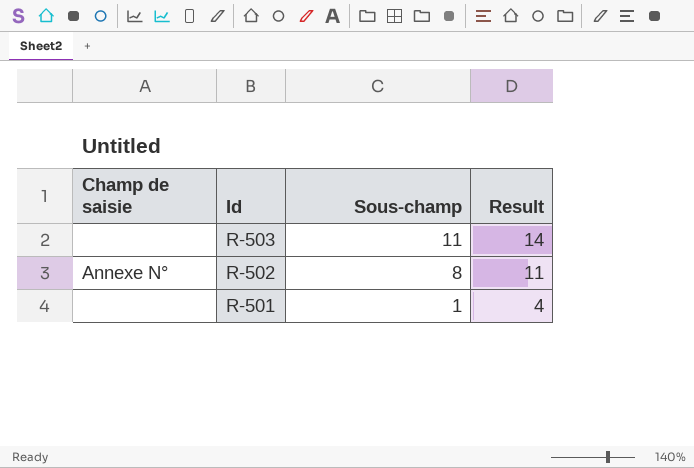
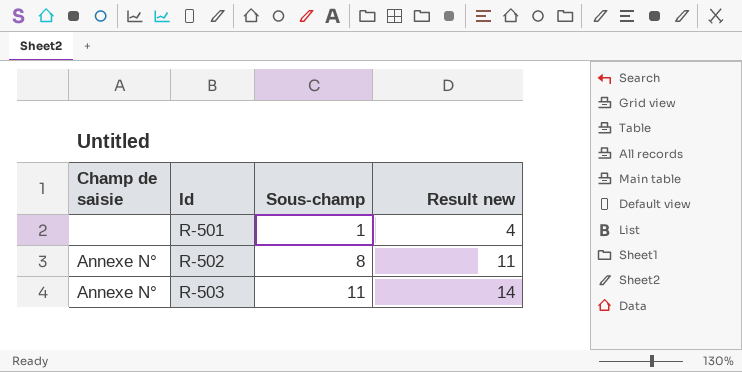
row order: Id descending -> Id ascending
column name: Result -> Result new
R-503 | Champ de saisie: none -> Annexe N°

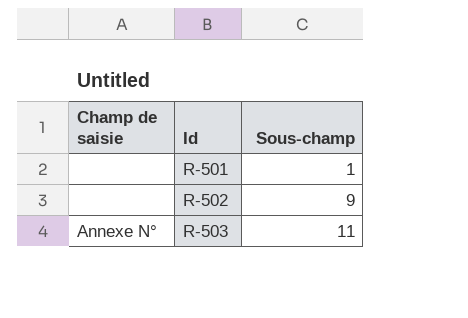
column Result new | formula: [Sous-champ] + 3 -> none
R-502 | Champ de saisie: Annexe N° -> none
R-502 | Sous-champ: 8 -> 9

